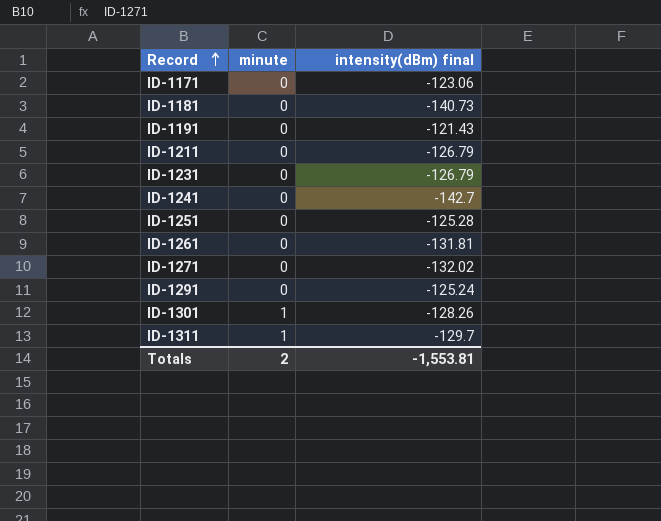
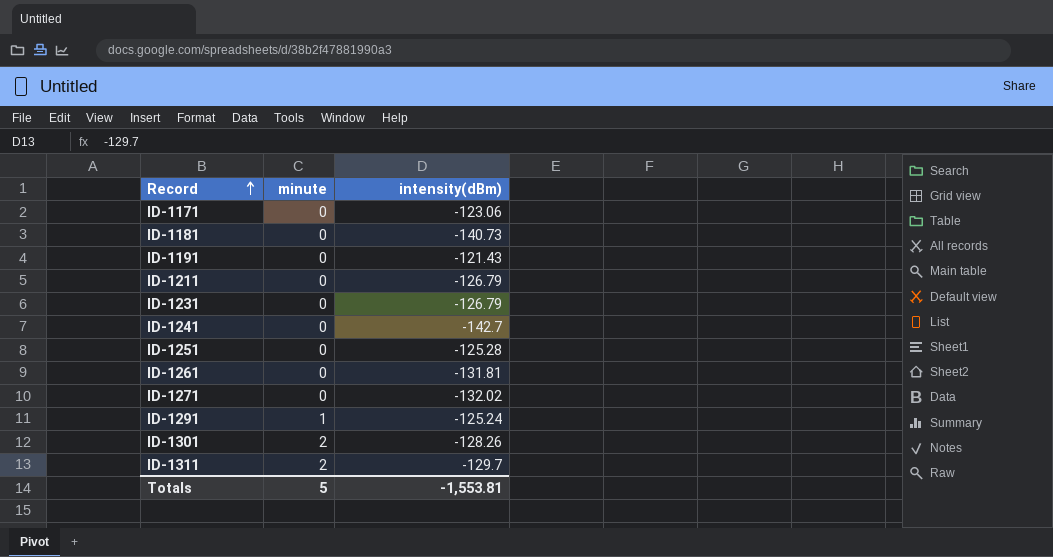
column name: intensity(dBm) final -> intensity(dBm)
ID-1291 | minute: 0 -> 1
ID-1301 | minute: 1 -> 2
ID-1311 | minute: 1 -> 2
Totals | minute: 2 -> 5

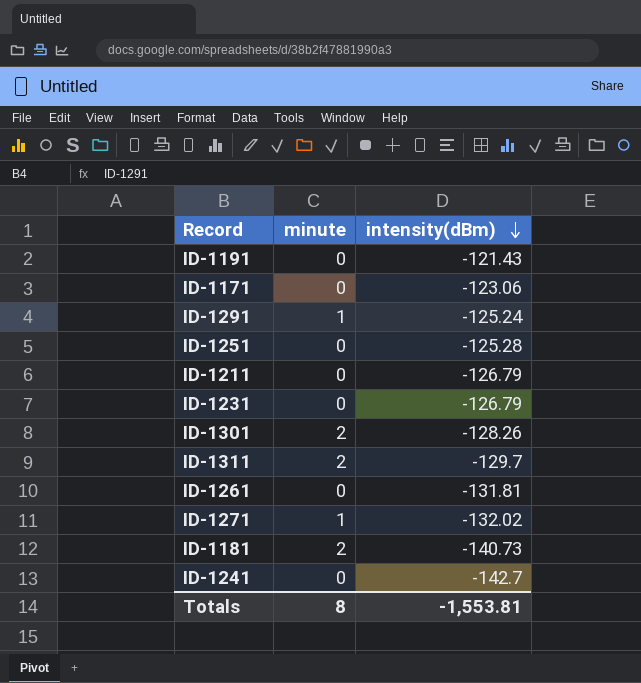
row order: Record ascending -> intensity(dBm) descending
ID-1271 | minute: 0 -> 1
ID-1181 | minute: 0 -> 2
Totals | minute: 5 -> 8

